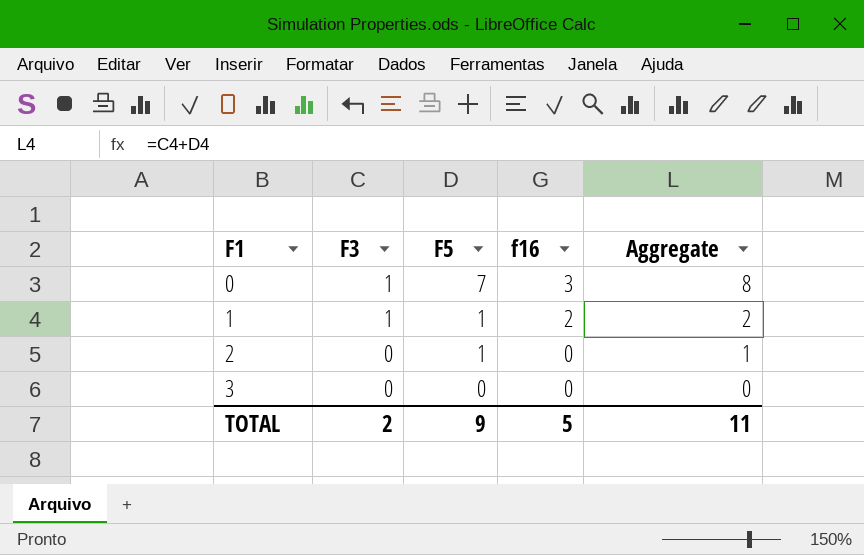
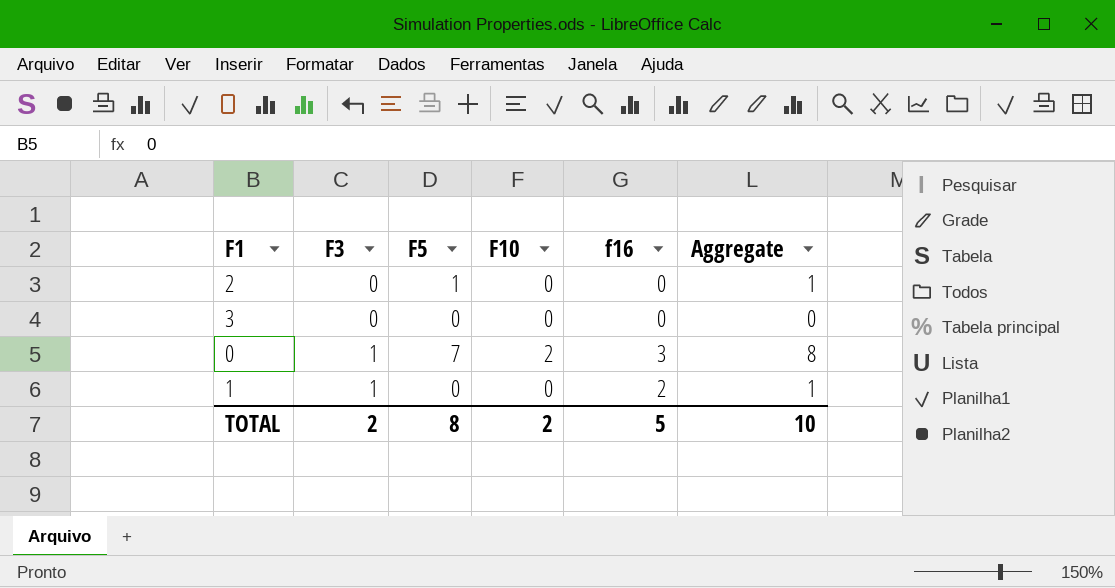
row order: F1 ascending -> F3 ascending
column F10 | position: none -> 4
1 | F5: 1 -> 0
1 | Aggregate: 2 -> 1
TOTAL | F5: 9 -> 8
TOTAL | Aggregate: 11 -> 10

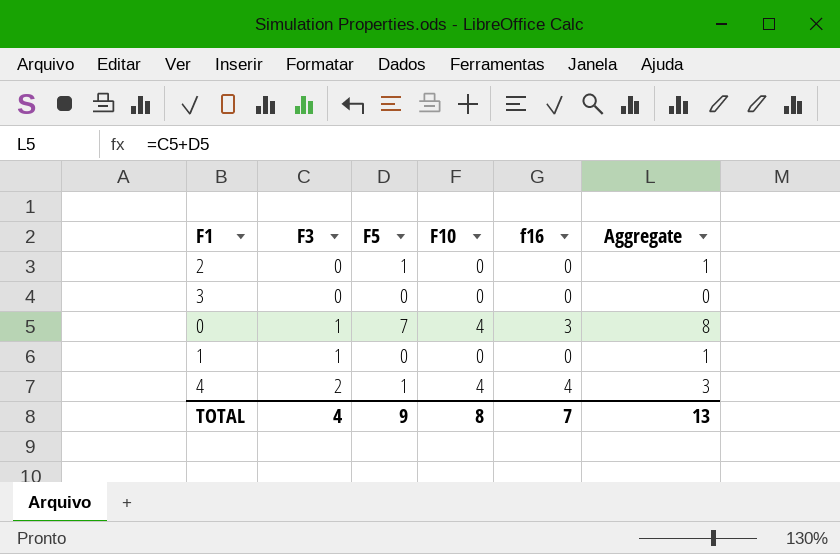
0 | F10: 2 -> 4
1 | f16: 2 -> 0
row 4: none -> 2 | 1 | 4 | 4 | 3
TOTAL | F3: 2 -> 4
TOTAL | F5: 8 -> 9
TOTAL | F10: 2 -> 8
TOTAL | f16: 5 -> 7
TOTAL | Aggregate: 10 -> 13

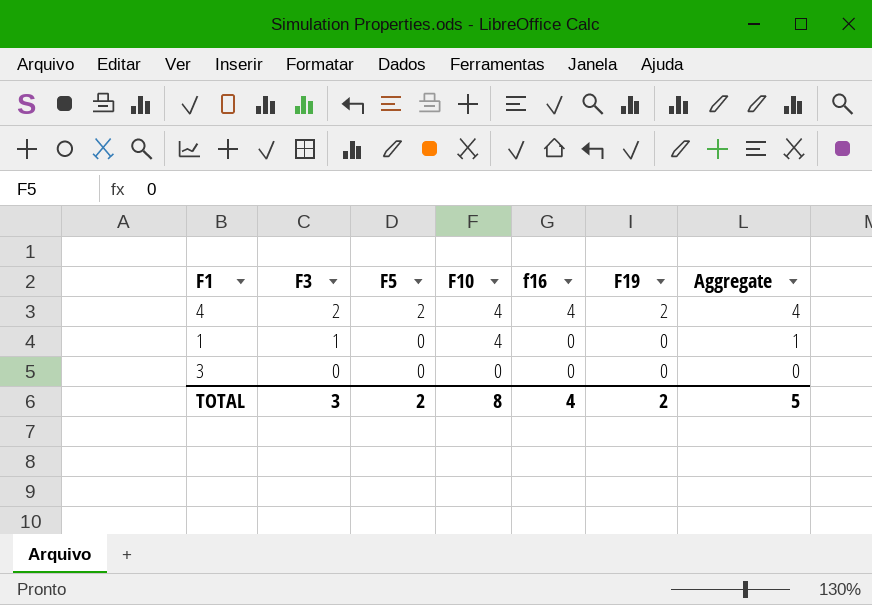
row order: F3 ascending -> F3 descending
column F19 | position: none -> 6
row 2: 0 | 1 | 0 | 0 | 1 -> none
row 0: 1 | 7 | 4 | 3 | 8 -> none
4 | F5: 1 -> 2
4 | Aggregate: 3 -> 4
1 | F10: 0 -> 4
TOTAL | F3: 4 -> 3
TOTAL | F5: 9 -> 2
TOTAL | f16: 7 -> 4
TOTAL | Aggregate: 13 -> 5

